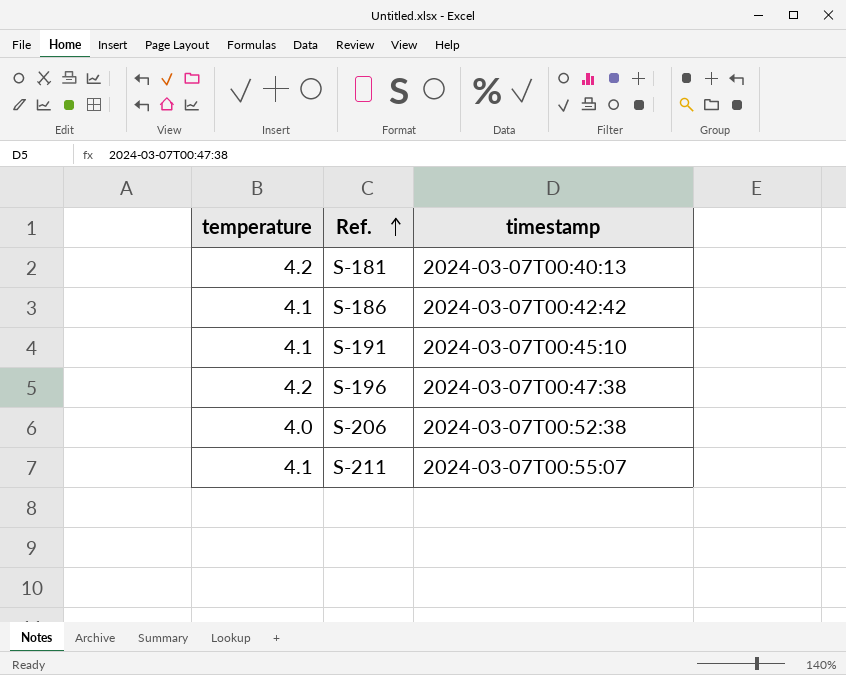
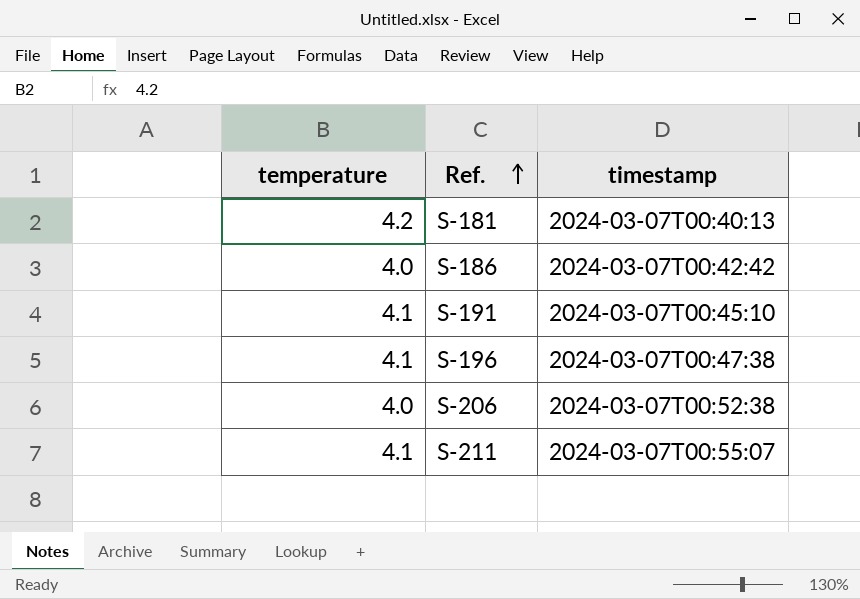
S-186 | temperature: 4.1 -> 4.0
S-196 | temperature: 4.2 -> 4.1

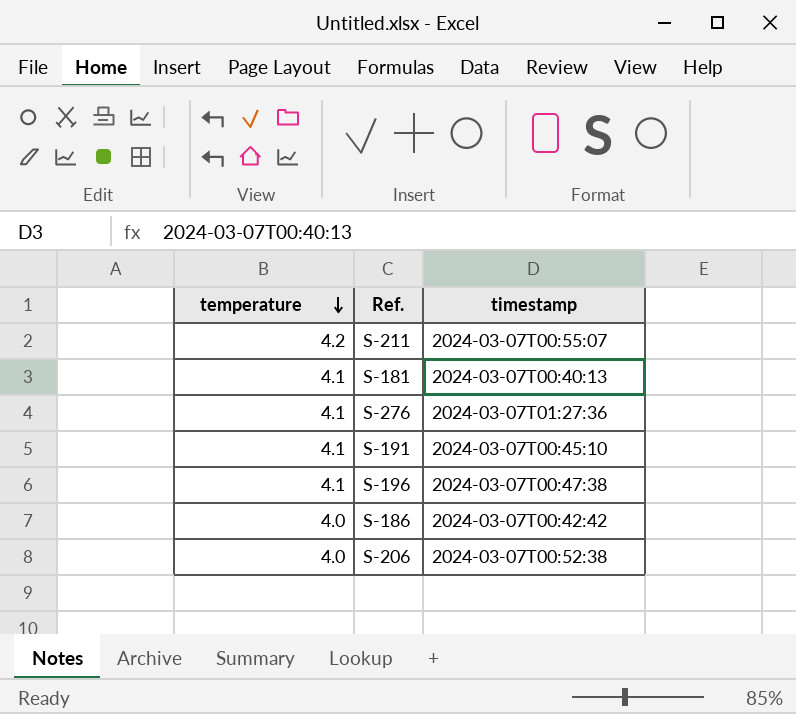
row order: Ref. ascending -> temperature descending
S-211 | temperature: 4.1 -> 4.2
S-181 | temperature: 4.2 -> 4.1
row S-276: none -> 4.1 | 2024-03-07T01:27:36

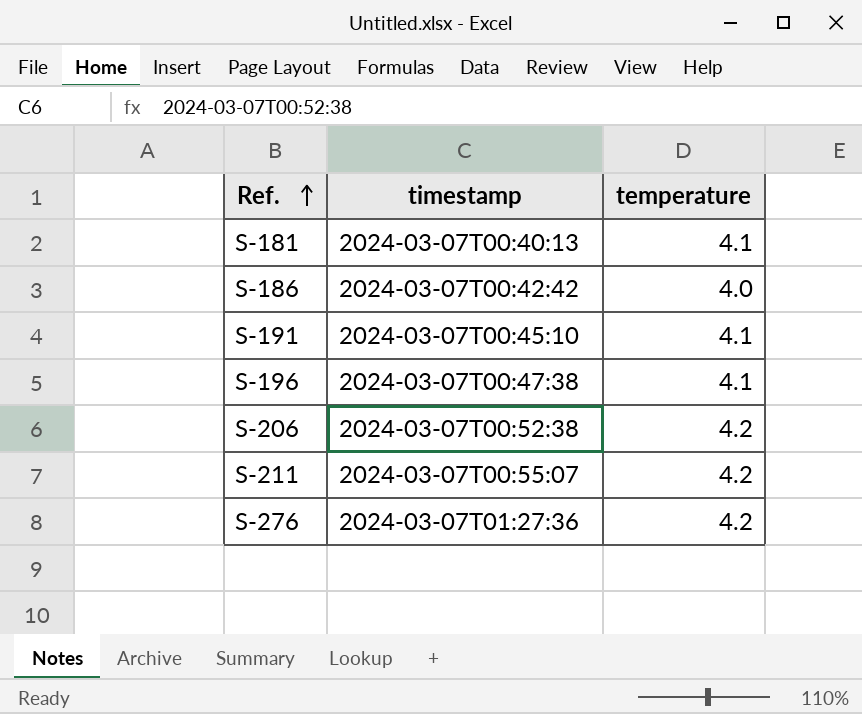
row order: temperature descending -> Ref. ascending
column temperature | position: 1 -> 3
S-206 | temperature: 4.0 -> 4.2
S-276 | temperature: 4.1 -> 4.2

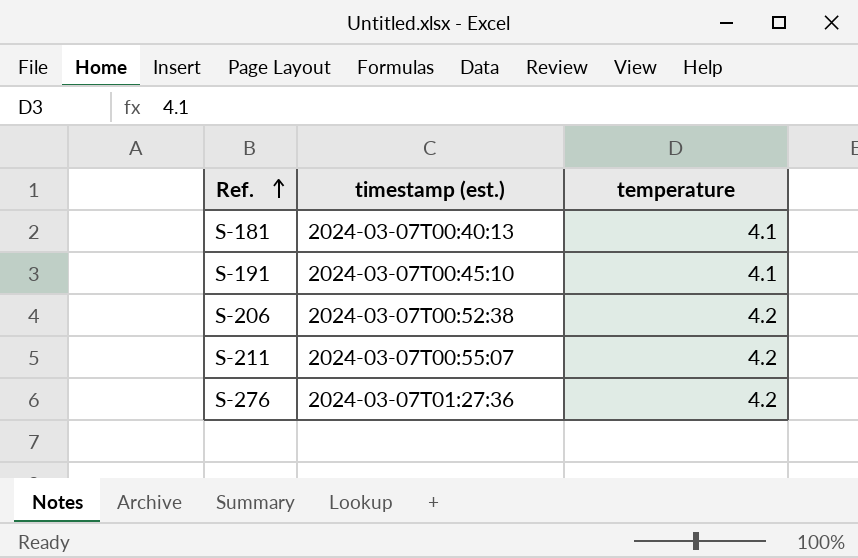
column name: timestamp -> timestamp (est.)
row S-186: 2024-03-07T00:42:42 | 4.0 -> none
row S-196: 2024-03-07T00:47:38 | 4.1 -> none

